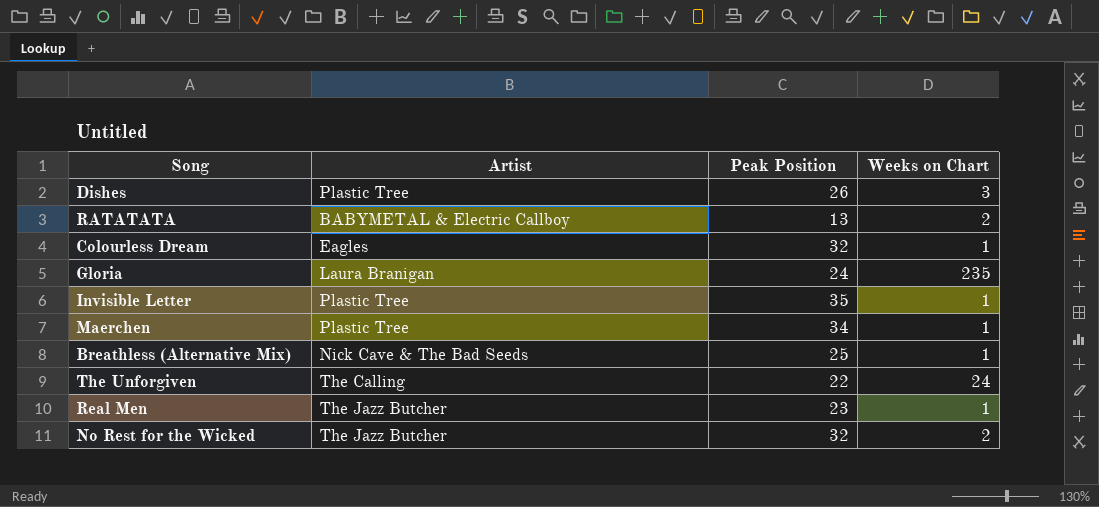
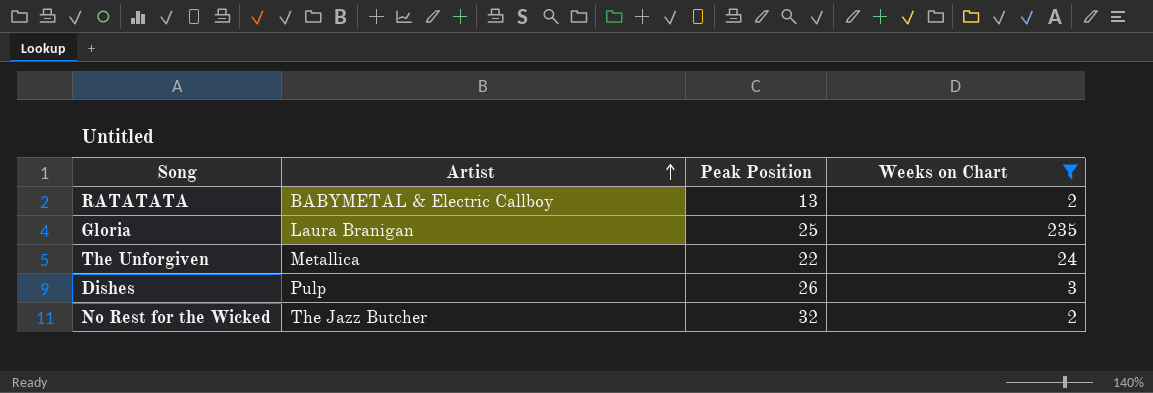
filter: none -> Weeks on Chart != 1
row order: none -> Artist ascending
Gloria | Peak Position: 24 -> 25
The Unforgiven | Artist: The Calling -> Metallica
Dishes | Artist: Plastic Tree -> Pulp

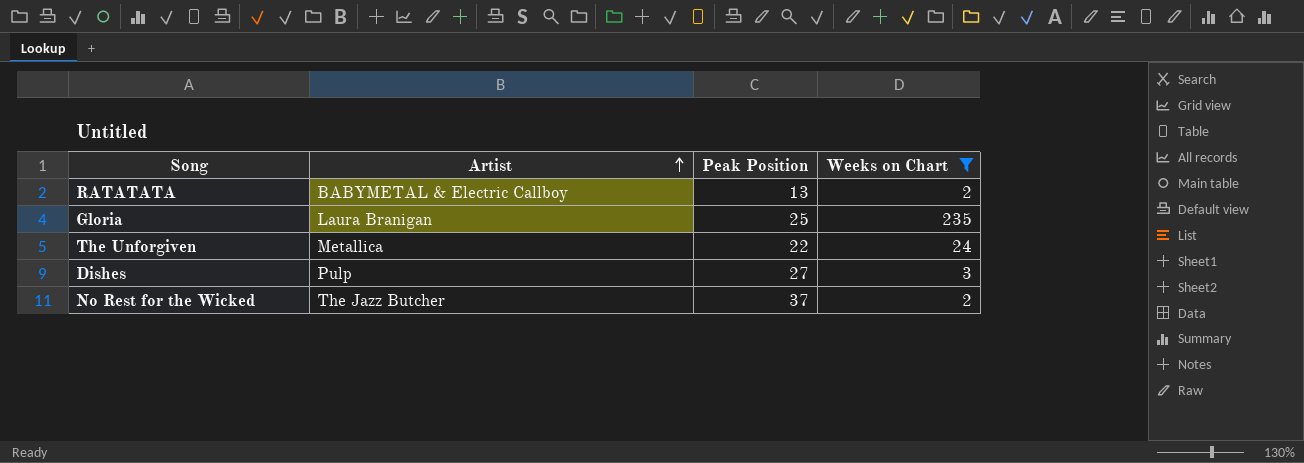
Dishes | Peak Position: 26 -> 27
No Rest for the Wicked | Peak Position: 32 -> 37

